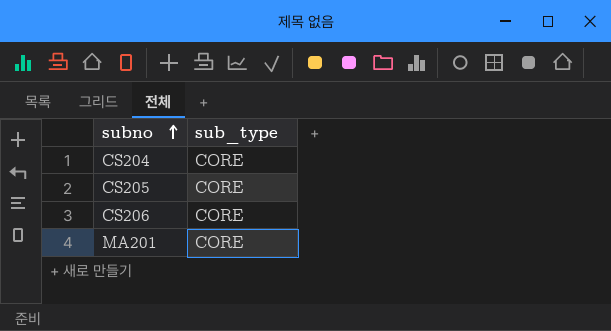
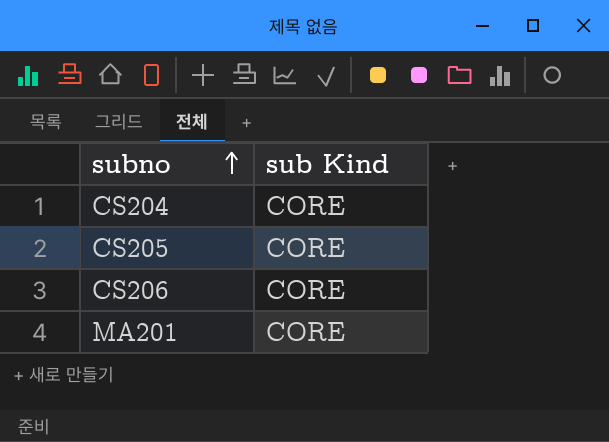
column name: sub_type -> sub Kind

